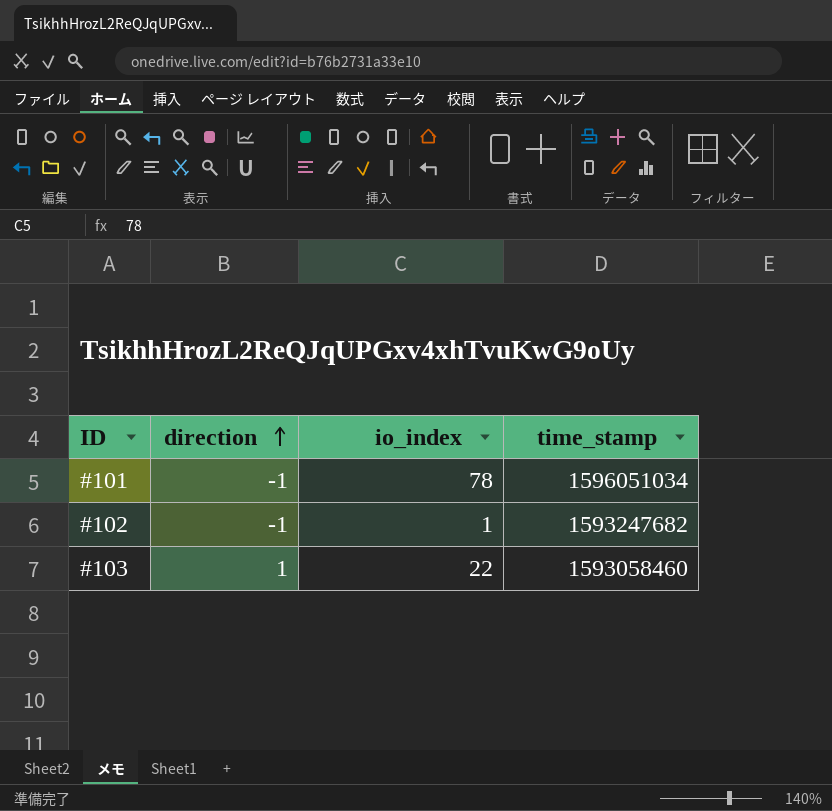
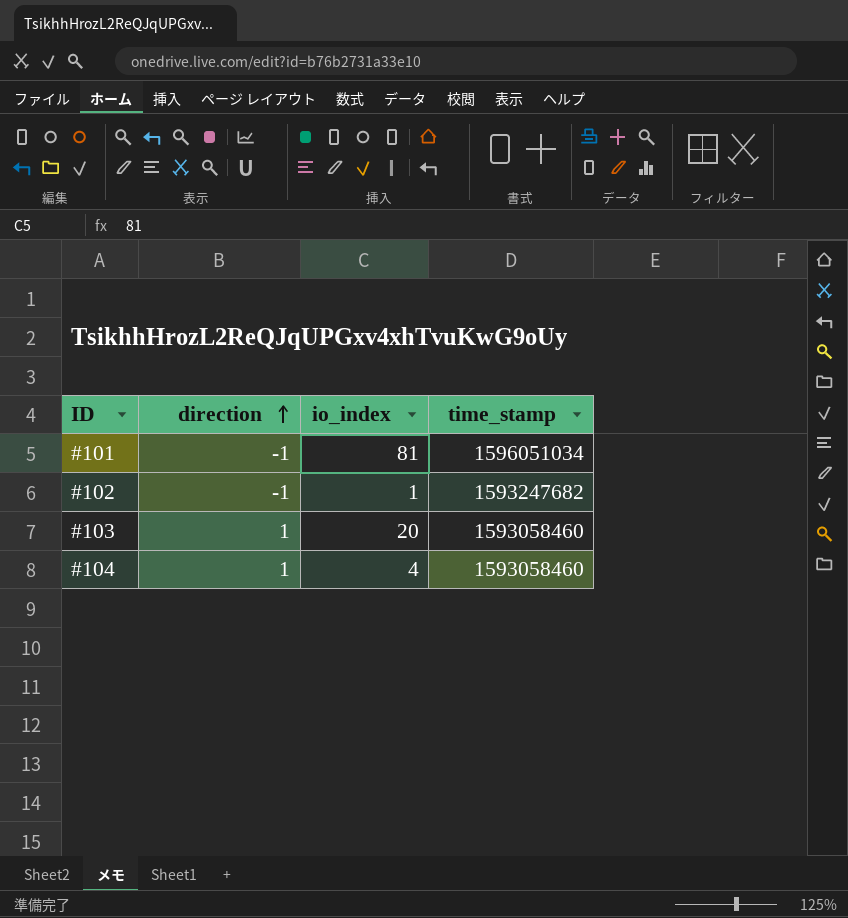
#101 | io_index: 78 -> 81
#103 | io_index: 22 -> 20
row #104: none -> 1 | 4 | 1593058460

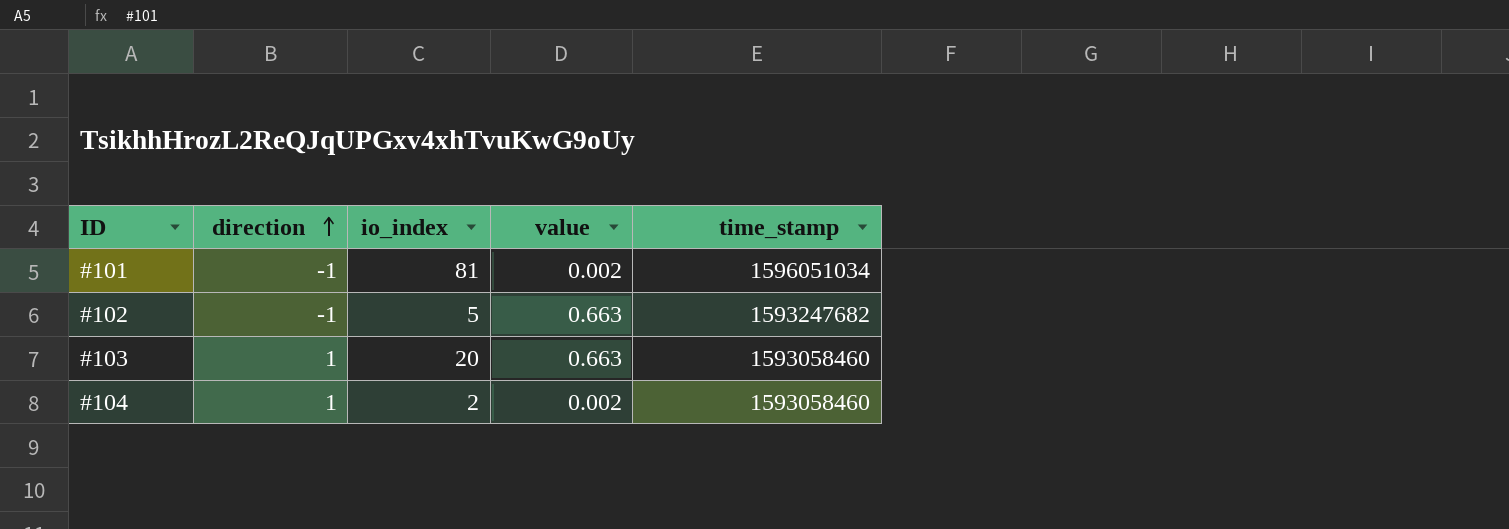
column value | position: none -> 4
#102 | io_index: 1 -> 5
#104 | io_index: 4 -> 2

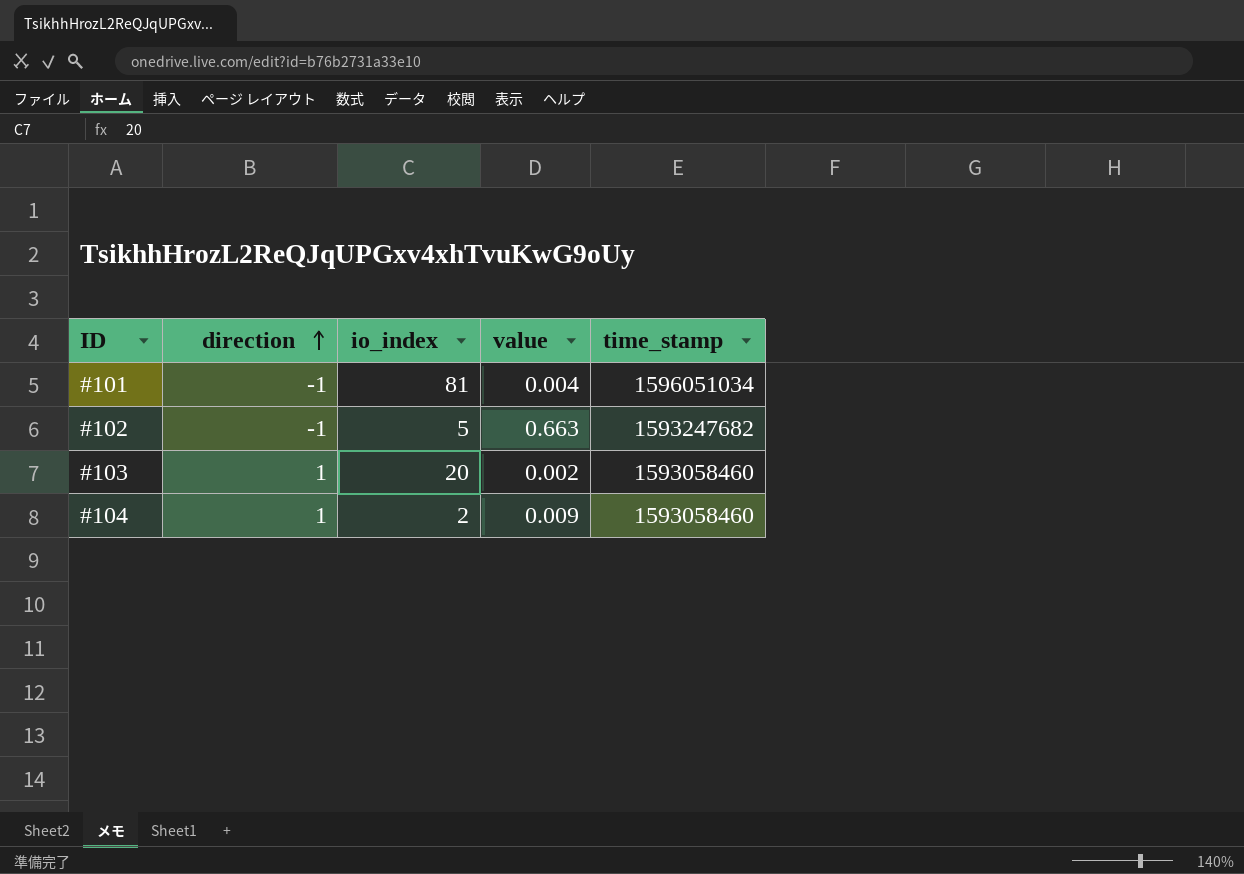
#101 | value: 0.002 -> 0.004
#103 | value: 0.663 -> 0.002
#104 | value: 0.002 -> 0.009

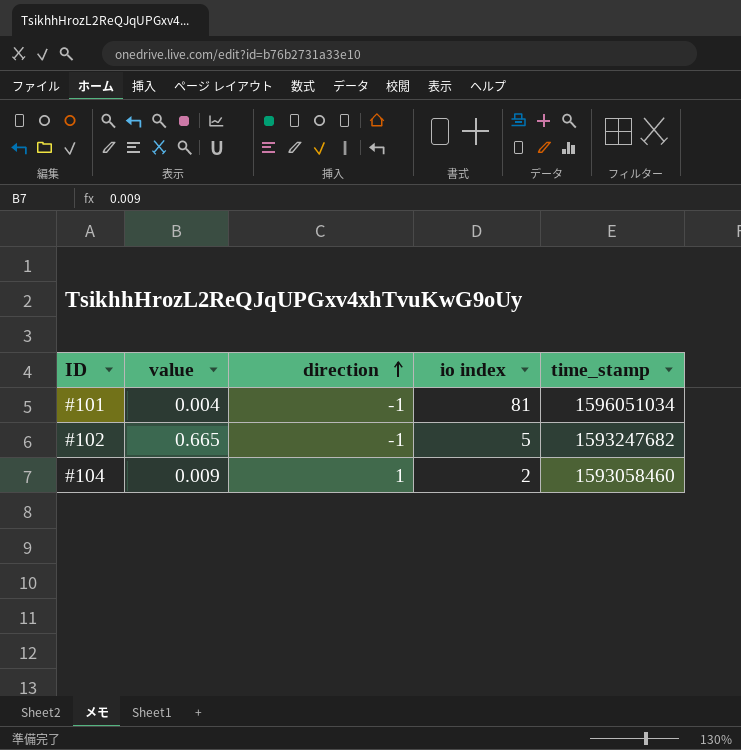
column value | position: 4 -> 2
column name: io_index -> io index
row #103: 1 | 20 | 0.002 | 1593058460 -> none
#102 | value: 0.663 -> 0.665

